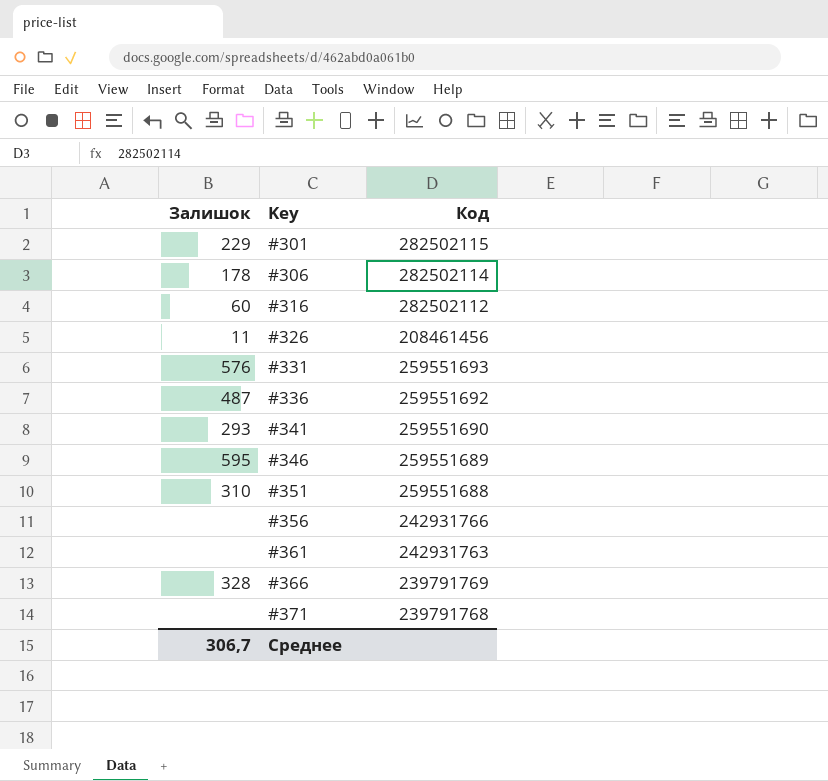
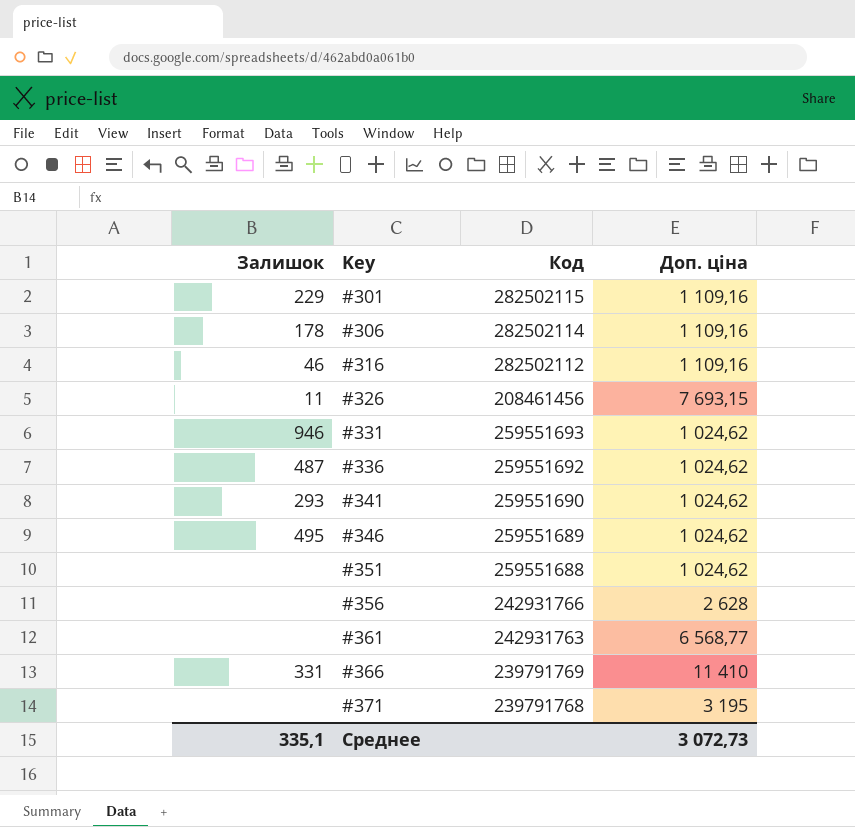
column Доп. ціна | position: none -> 4
#316 | Залишок: 60 -> 46
#331 | Залишок: 576 -> 946
#346 | Залишок: 595 -> 495
#351 | Залишок: 310 -> none
#366 | Залишок: 328 -> 331
Среднее | Залишок: 306,7 -> 335,1

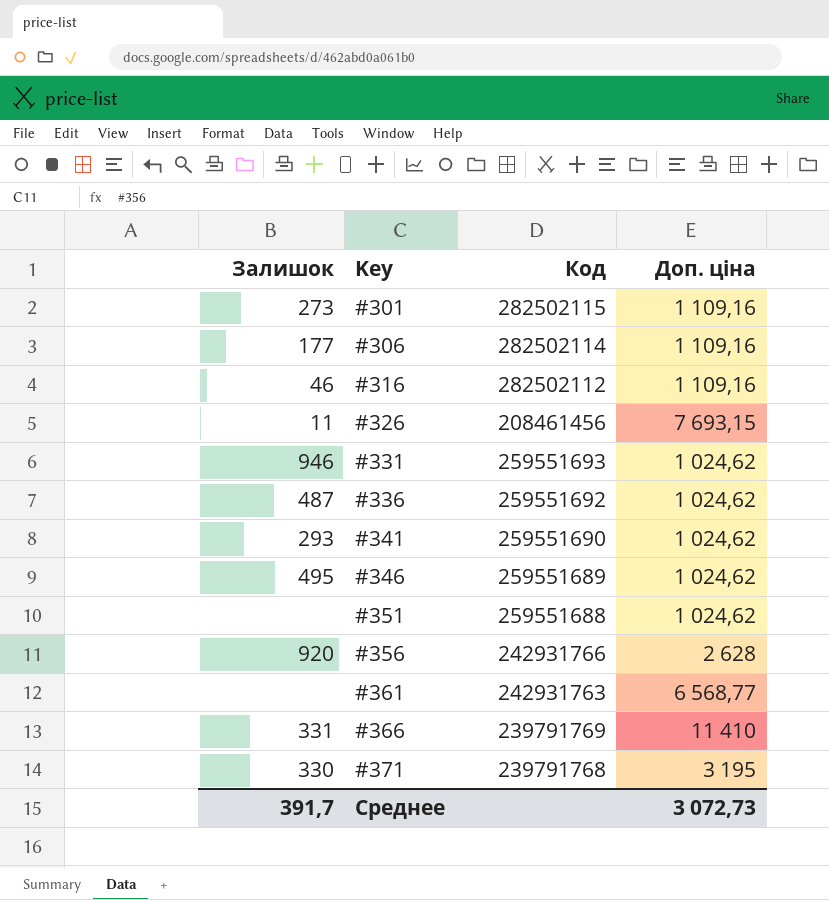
#301 | Залишок: 229 -> 273
#306 | Залишок: 178 -> 177
#356 | Залишок: none -> 920
#371 | Залишок: none -> 330
Среднее | Залишок: 335,1 -> 391,7

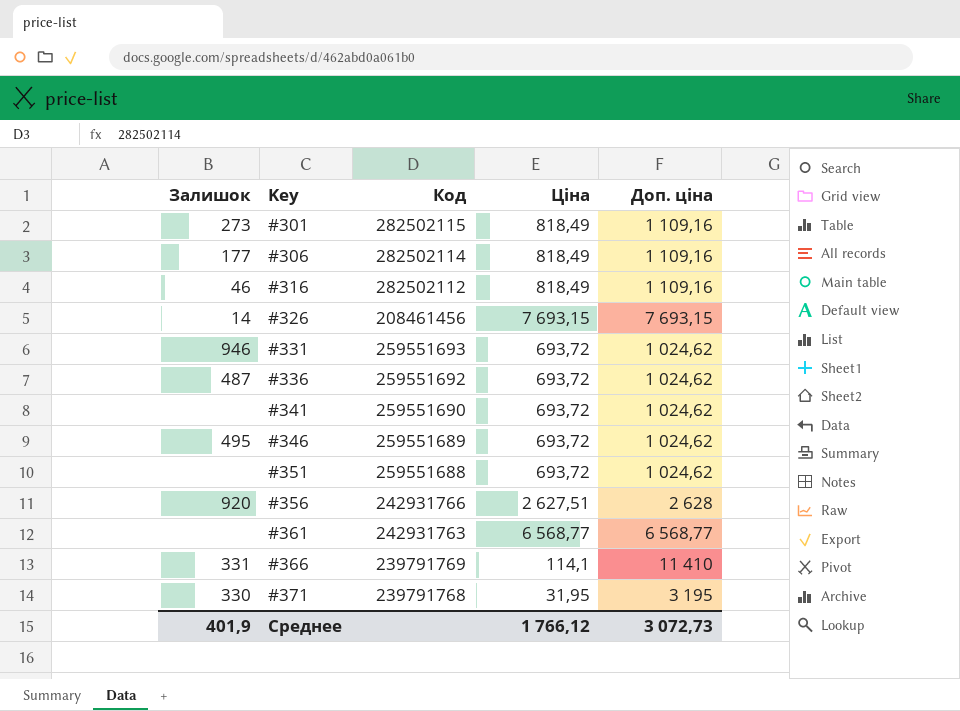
column Ціна | position: none -> 4
#326 | Залишок: 11 -> 14
#341 | Залишок: 293 -> none
Среднее | Залишок: 391,7 -> 401,9

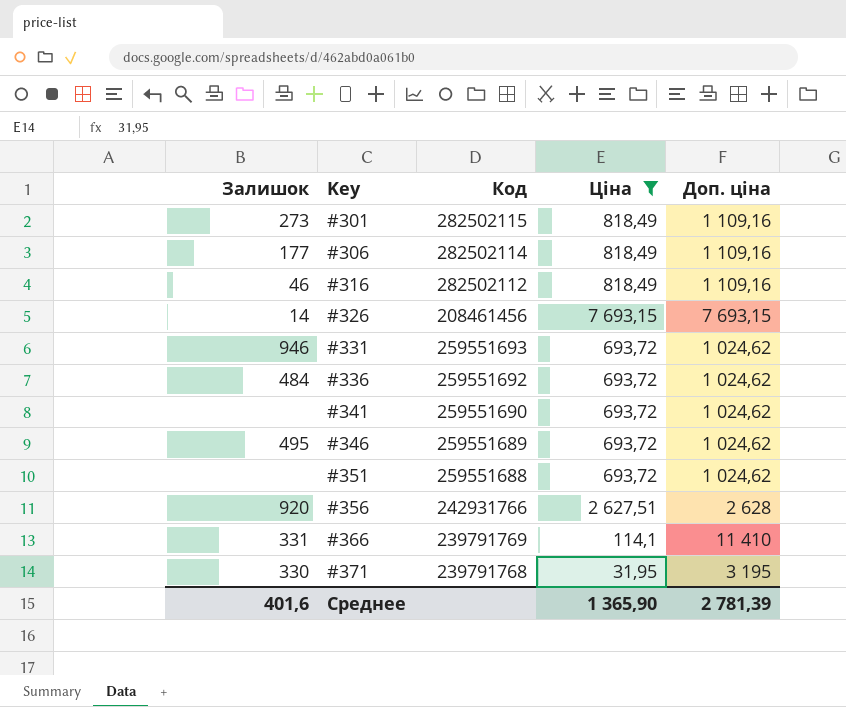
filter: none -> Ціна != 6 568,77
#336 | Залишок: 487 -> 484
Среднее | Залишок: 401,9 -> 401,6
Среднее | Ціна: 1 766,12 -> 1 365,90
Среднее | Доп. ціна: 3 072,73 -> 2 781,39

